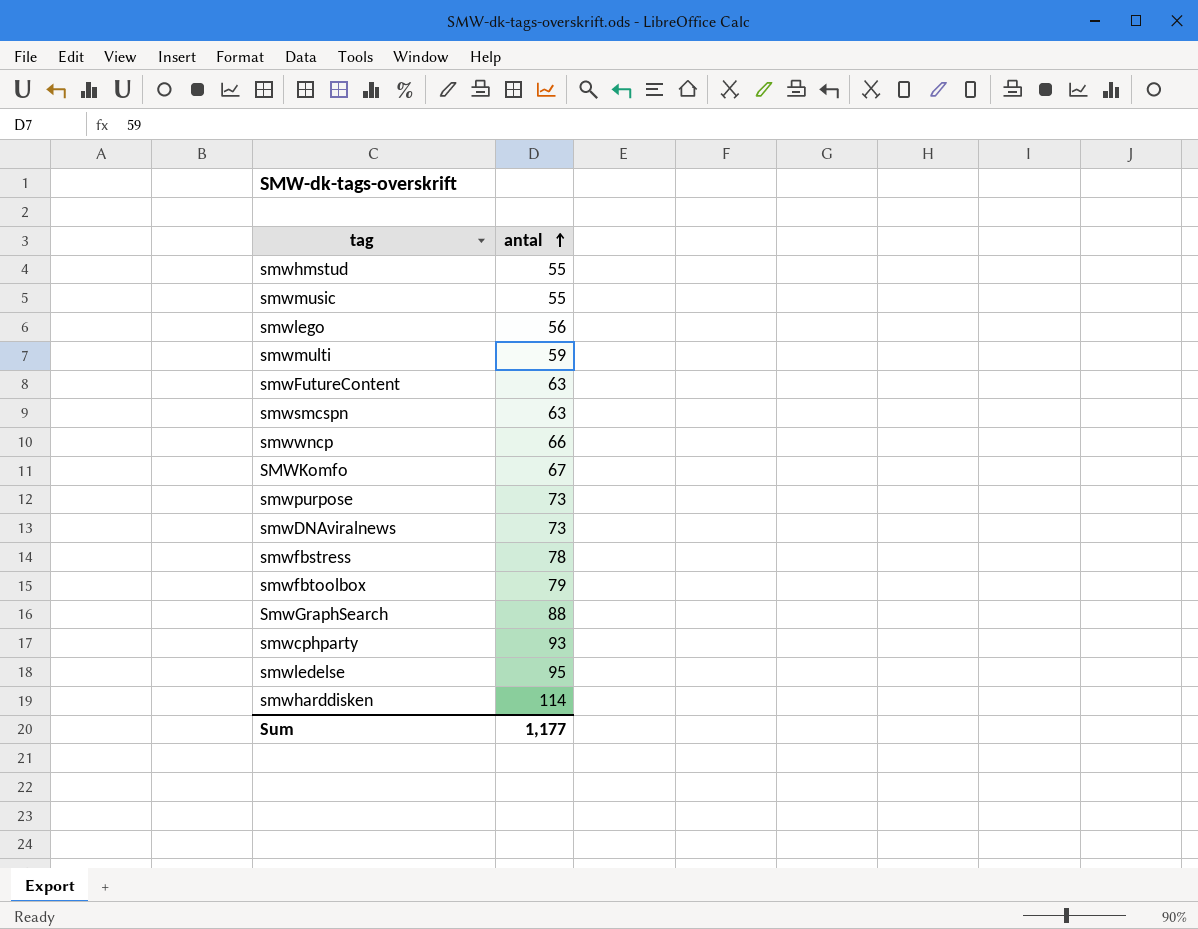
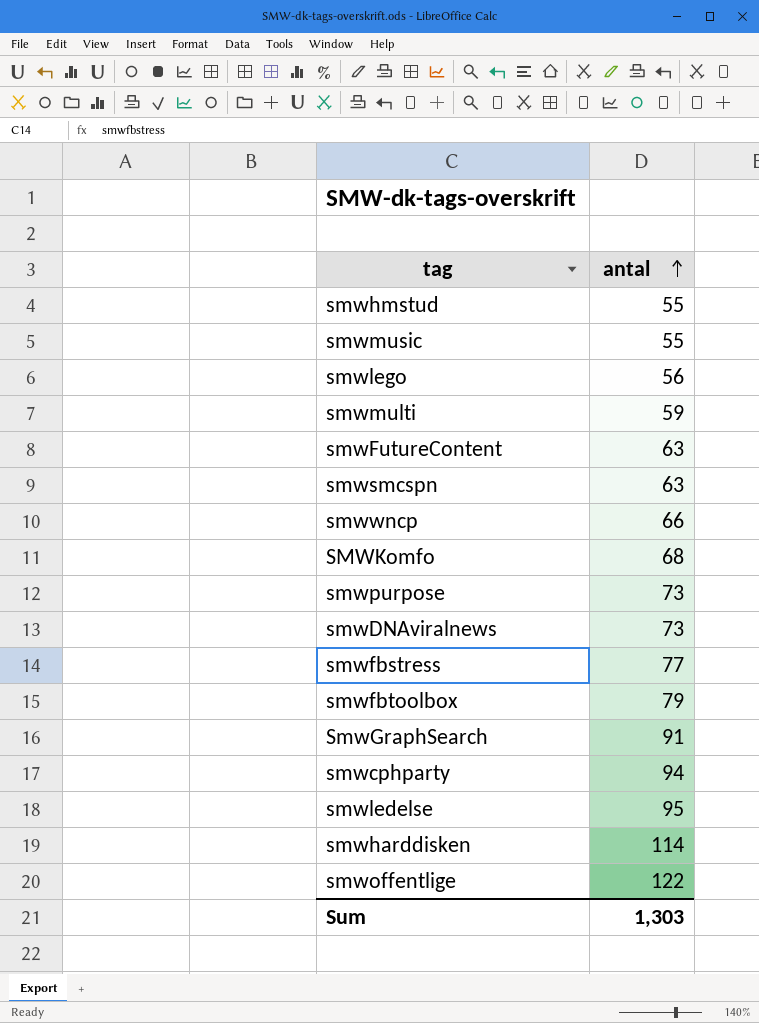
SMWKomfo | antal: 67 -> 68
smwfbstress | antal: 78 -> 77
SmwGraphSearch | antal: 88 -> 91
smwcphparty | antal: 93 -> 94
row smwoffentlige: none -> 122
Sum | antal: 1,177 -> 1,303

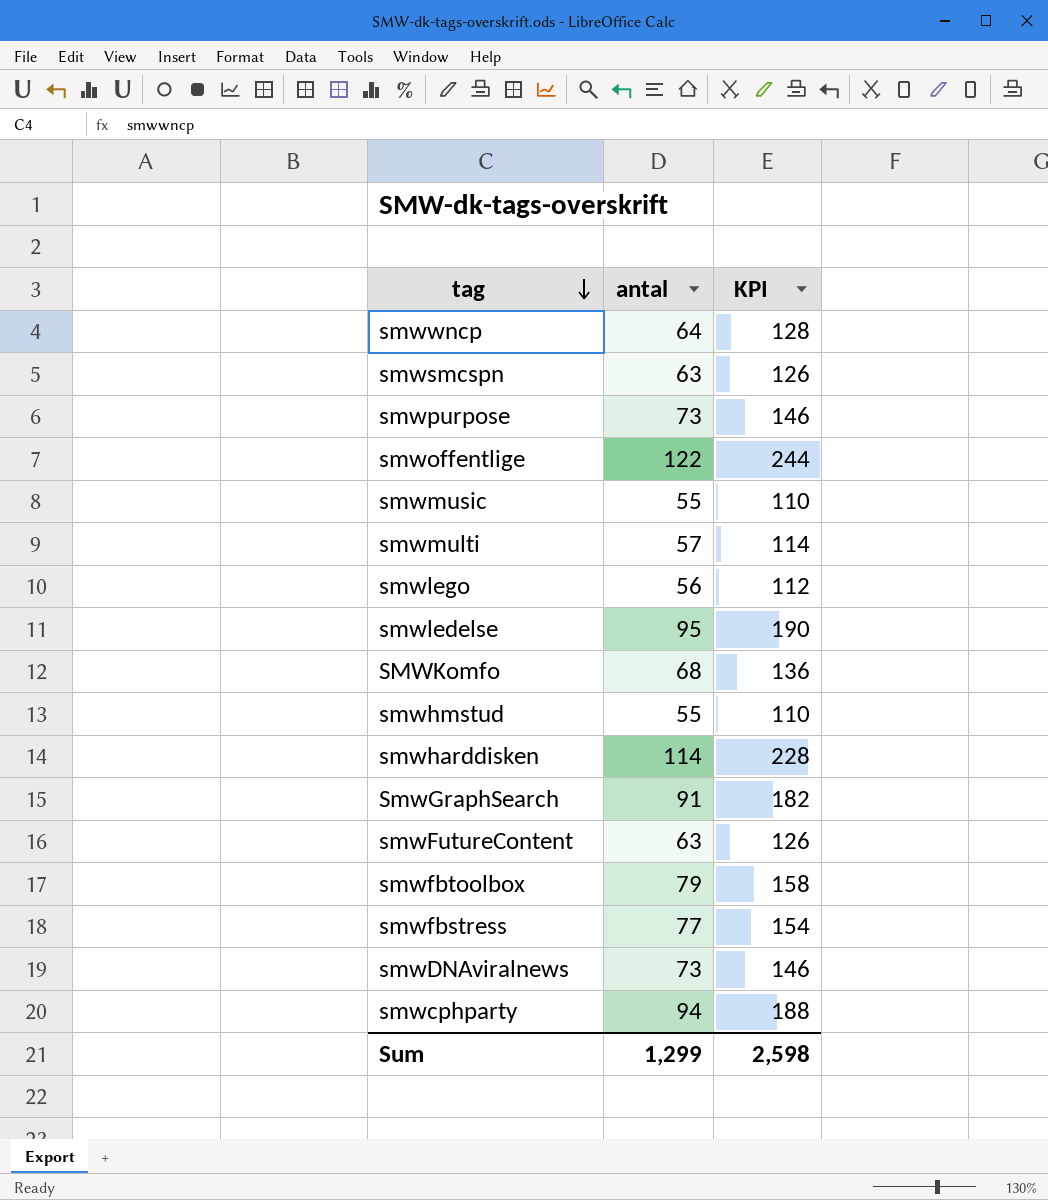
row order: antal ascending -> tag descending
column KPI | formula: none -> [antal] * 2
smwwncp | antal: 66 -> 64
smwmulti | antal: 59 -> 57
Sum | antal: 1,303 -> 1,299

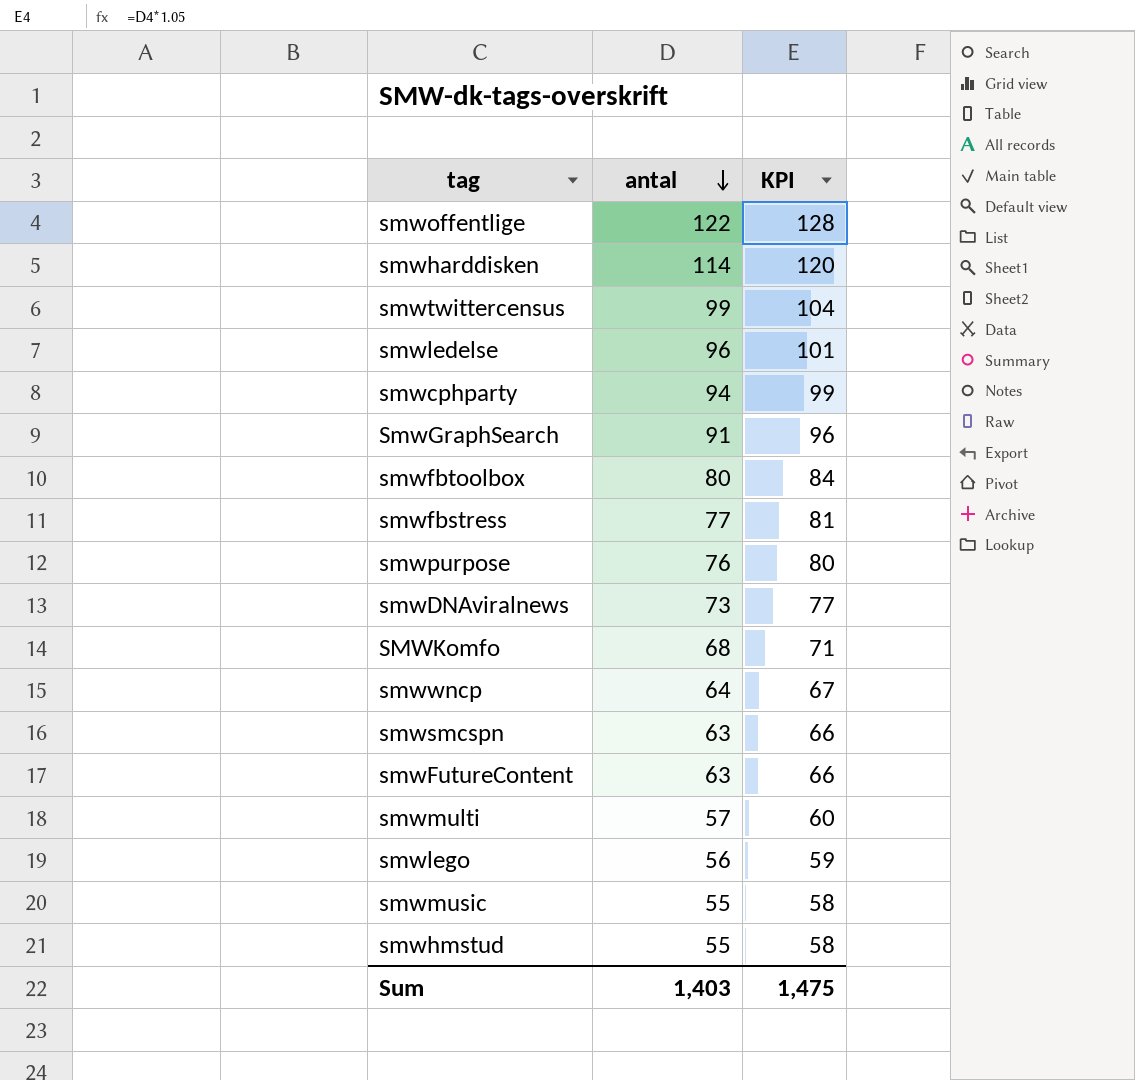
row order: tag descending -> antal descending
column KPI | formula: [antal] * 2 -> [antal] * 1.05
row smwtwittercensus: none -> 99 | 104
smwledelse | antal: 95 -> 96
smwfbtoolbox | antal: 79 -> 80
smwpurpose | antal: 73 -> 76
Sum | antal: 1,299 -> 1,403
Sum | KPI: 2,598 -> 1,475

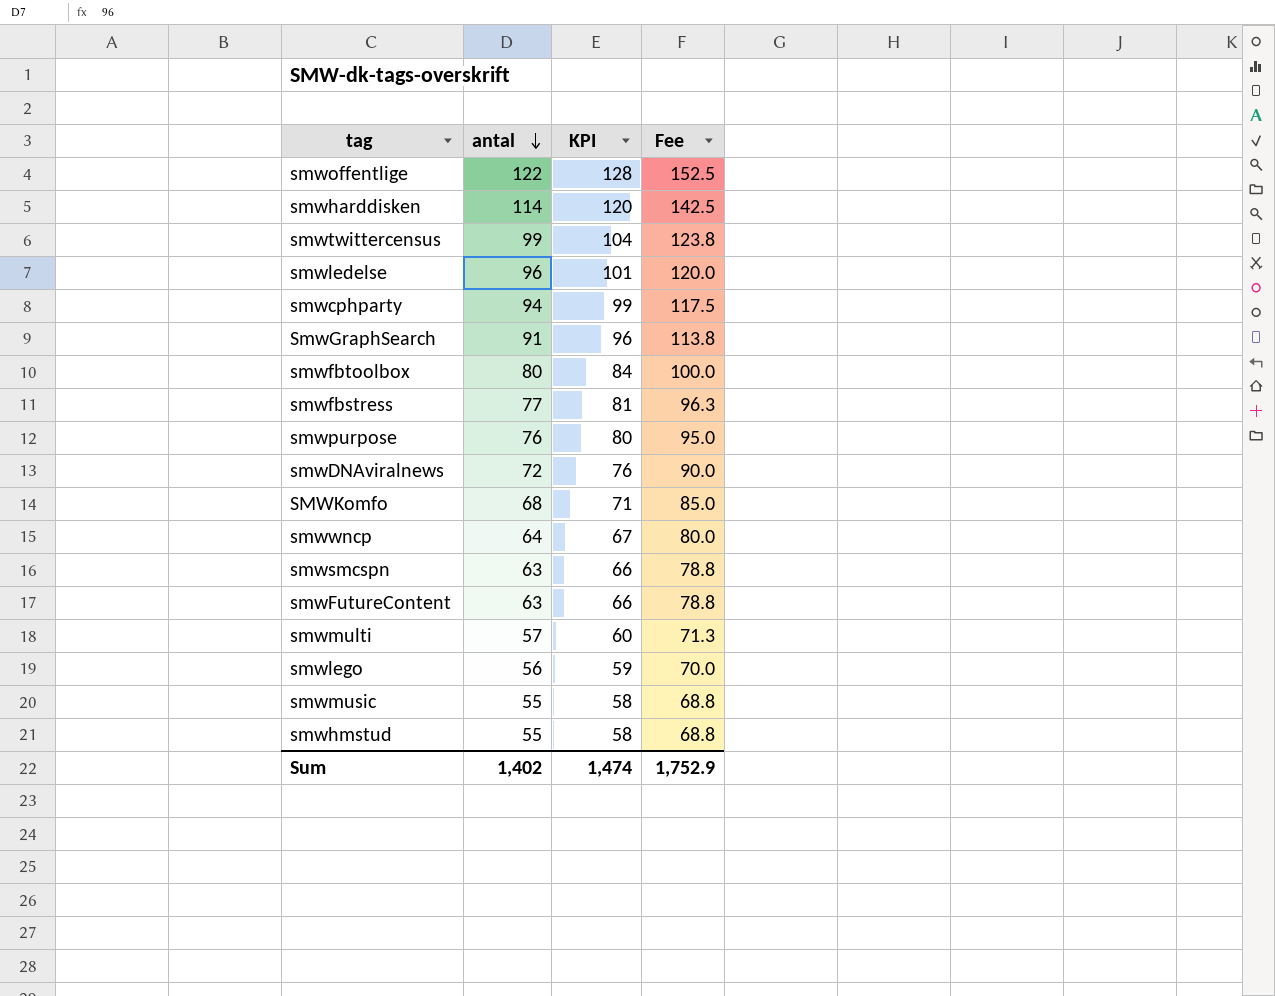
column Fee | formula: none -> [antal] * 1.25
smwDNAviralnews | antal: 73 -> 72
smwDNAviralnews | KPI: 77 -> 76
Sum | antal: 1,403 -> 1,402
Sum | KPI: 1,475 -> 1,474

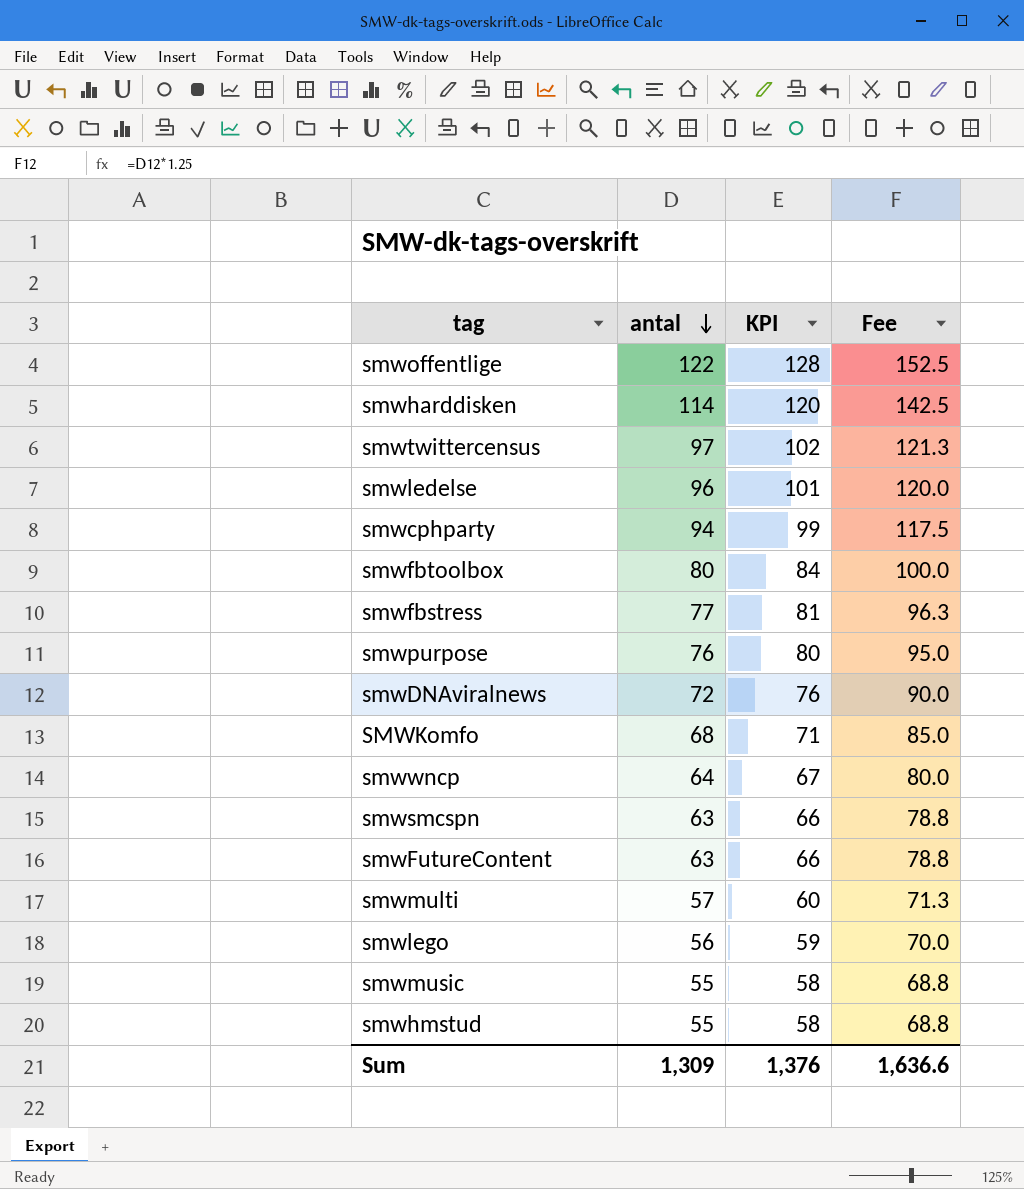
row SmwGraphSearch: 91 | 96 | 113.8 -> none
smwtwittercensus | antal: 99 -> 97
smwtwittercensus | KPI: 104 -> 102
smwtwittercensus | Fee: 123.8 -> 121.3
Sum | antal: 1,402 -> 1,309
Sum | KPI: 1,474 -> 1,376
Sum | Fee: 1,752.9 -> 1,636.6

